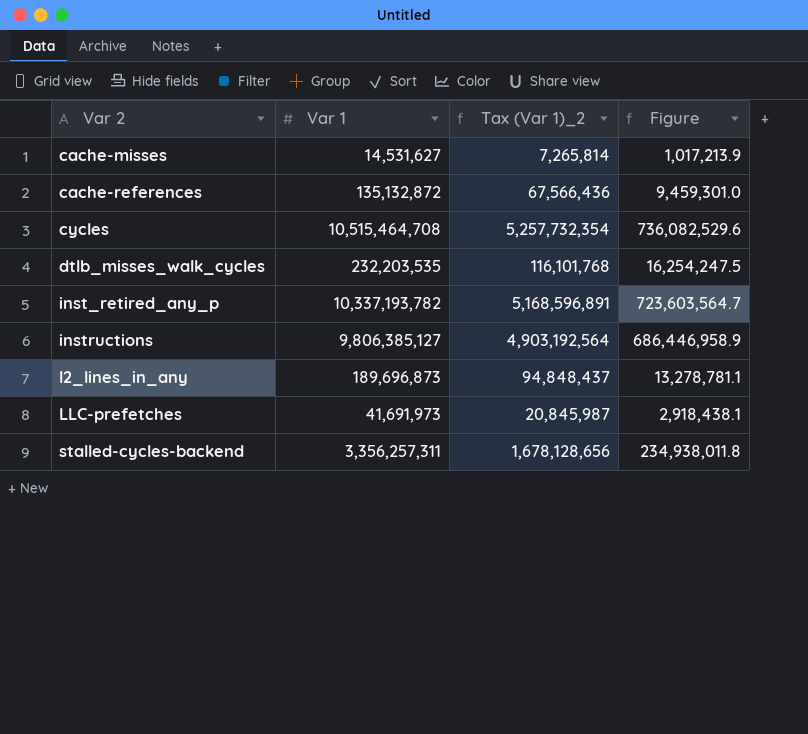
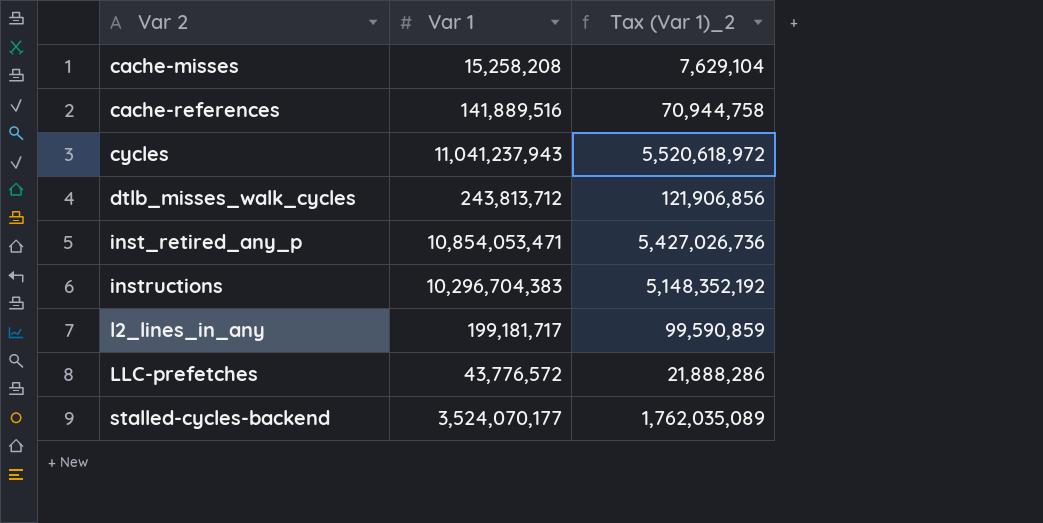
column Figure | formula: [Var 1] * 0.07 -> none
cache-misses | Var 1: 14,531,627 -> 15,258,208
cache-misses | Tax (Var 1)_2: 7,265,814 -> 7,629,104
cache-references | Var 1: 135,132,872 -> 141,889,516
cache-references | Tax (Var 1)_2: 67,566,436 -> 70,944,758
cycles | Var 1: 10,515,464,708 -> 11,041,237,943
cycles | Tax (Var 1)_2: 5,257,732,354 -> 5,520,618,972
dtlb_misses_walk_cycles | Var 1: 232,203,535 -> 243,813,712
dtlb_misses_walk_cycles | Tax (Var 1)_2: 116,101,768 -> 121,906,856
inst_retired_any_p | Var 1: 10,337,193,782 -> 10,854,053,471
inst_retired_any_p | Tax (Var 1)_2: 5,168,596,891 -> 5,427,026,736
instructions | Var 1: 9,806,385,127 -> 10,296,704,383
instructions | Tax (Var 1)_2: 4,903,192,564 -> 5,148,352,192
l2_lines_in_any | Var 1: 189,696,873 -> 199,181,717
l2_lines_in_any | Tax (Var 1)_2: 94,848,437 -> 99,590,859
LLC-prefetches | Var 1: 41,691,973 -> 43,776,572
LLC-prefetches | Tax (Var 1)_2: 20,845,987 -> 21,888,286
stalled-cycles-backend | Var 1: 3,356,257,311 -> 3,524,070,177
stalled-cycles-backend | Tax (Var 1)_2: 1,678,128,656 -> 1,762,035,089

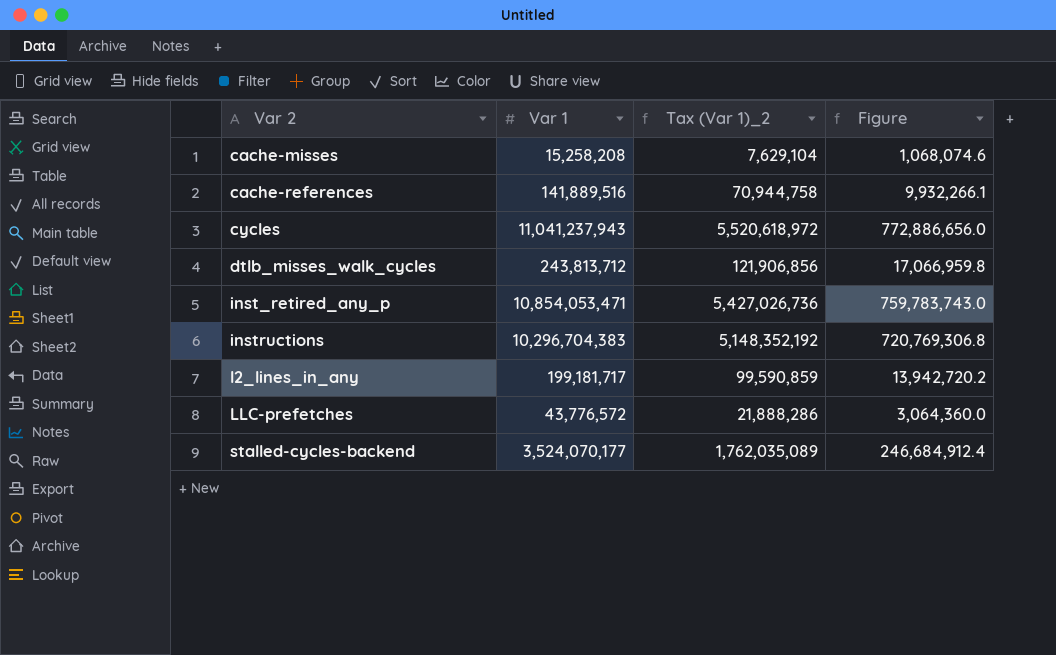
column Figure | formula: none -> [Var 1] * 0.07

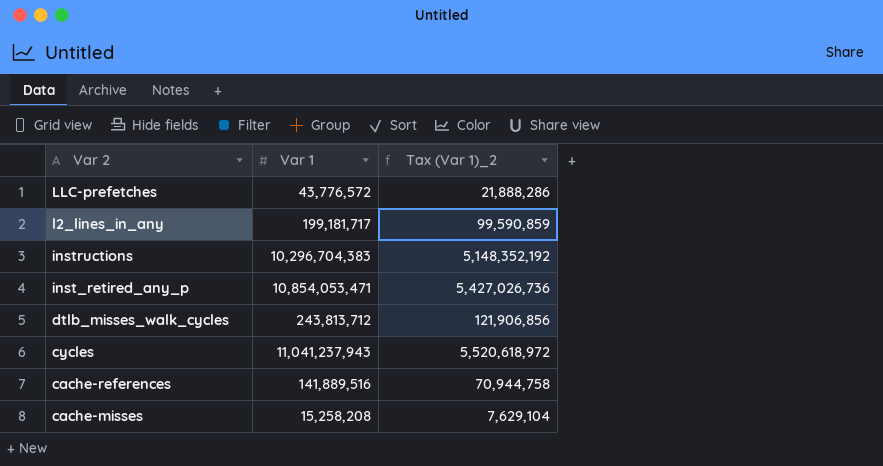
row order: Var 2 ascending -> Var 2 descending
column Figure | formula: [Var 1] * 0.07 -> none
row stalled-cycles-backend: 3,524,070,177 | 1,762,035,089 | 246,684,912.4 -> none

